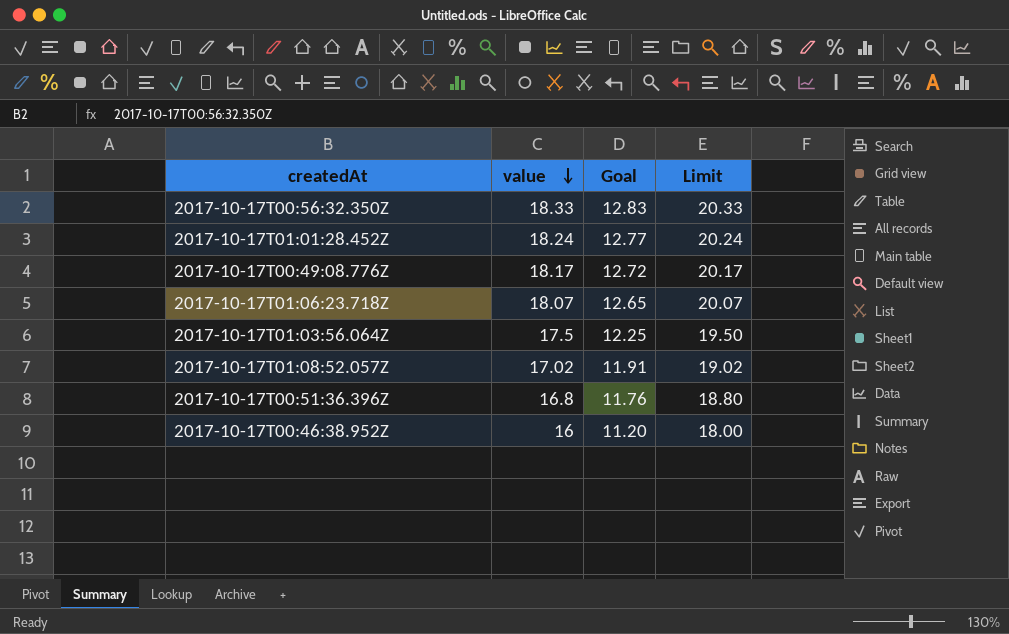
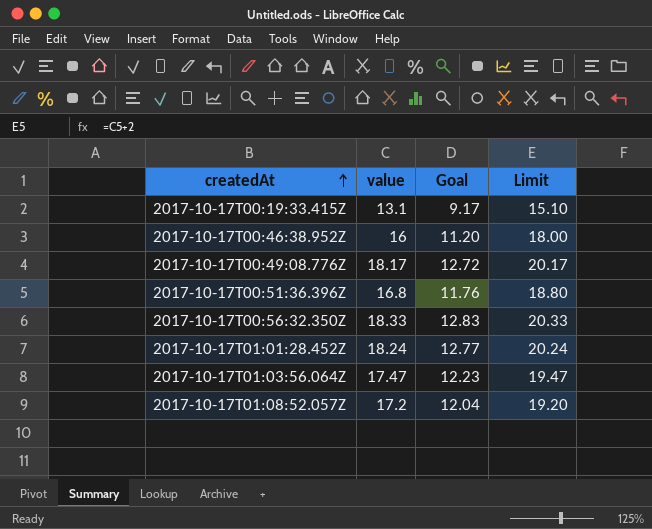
row order: value descending -> createdAt ascending
row 2017-10-17T01:06:23.718Z: 18.07 | 12.65 | 20.07 -> none
row 2017-10-17T00:19:33.415Z: none -> 13.1 | 9.17 | 15.10
2017-10-17T01:03:56.064Z | value: 17.5 -> 17.47
2017-10-17T01:03:56.064Z | Goal: 12.25 -> 12.23
2017-10-17T01:03:56.064Z | Limit: 19.50 -> 19.47
2017-10-17T01:08:52.057Z | value: 17.02 -> 17.2
2017-10-17T01:08:52.057Z | Goal: 11.91 -> 12.04
2017-10-17T01:08:52.057Z | Limit: 19.02 -> 19.20

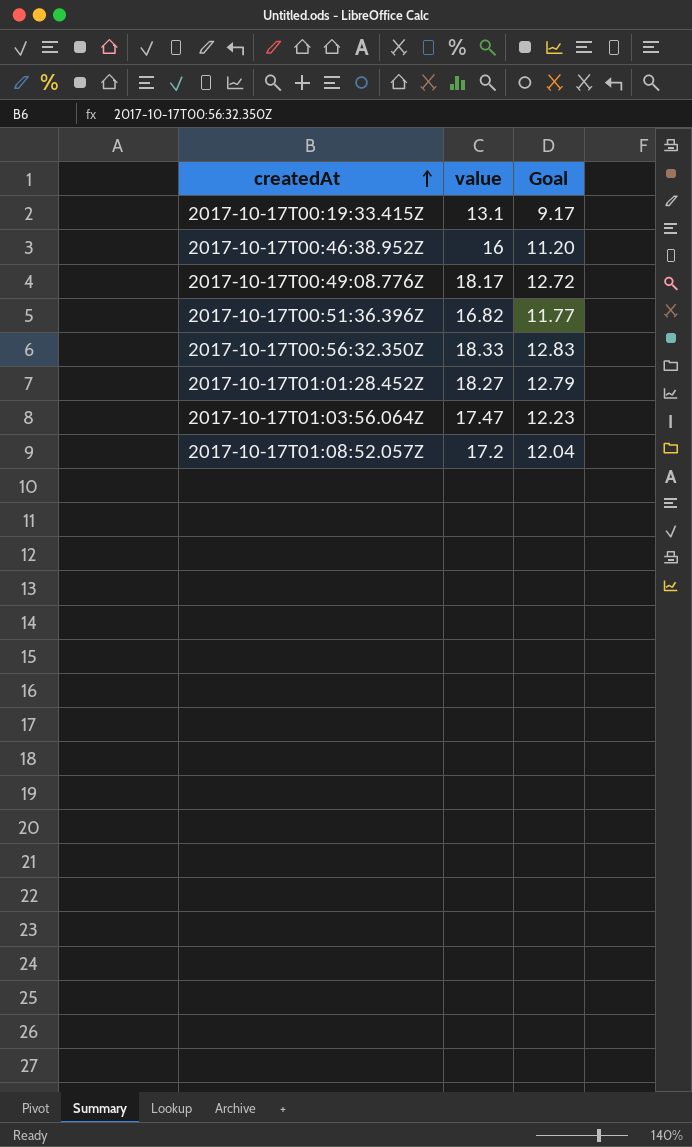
column Limit | formula: [value] + 2 -> none
2017-10-17T00:51:36.396Z | value: 16.8 -> 16.82
2017-10-17T00:51:36.396Z | Goal: 11.76 -> 11.77
2017-10-17T01:01:28.452Z | value: 18.24 -> 18.27
2017-10-17T01:01:28.452Z | Goal: 12.77 -> 12.79

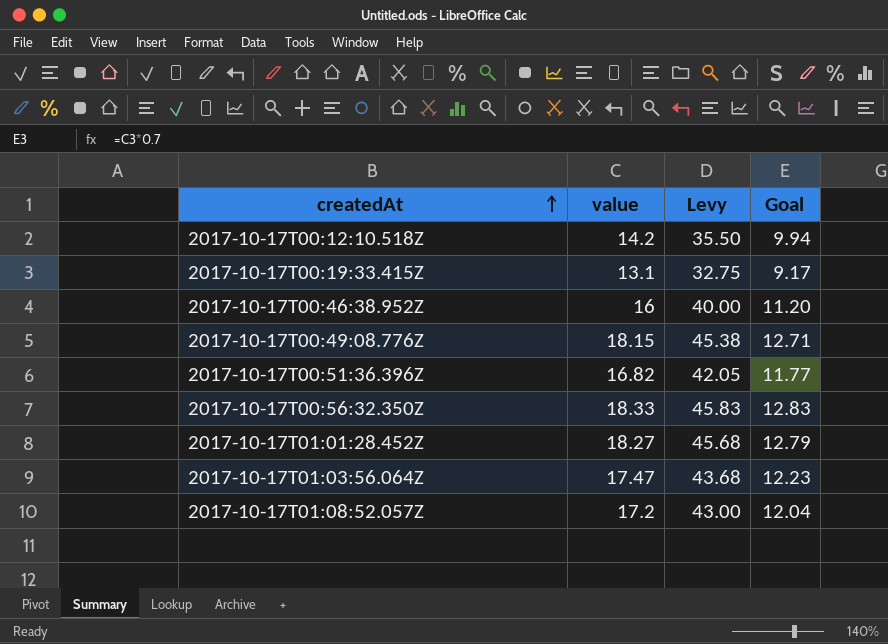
column Levy | formula: none -> [value] * 2.5
row 2017-10-17T00:12:10.518Z: none -> 14.2 | 35.50 | 9.94
2017-10-17T00:49:08.776Z | value: 18.17 -> 18.15
2017-10-17T00:49:08.776Z | Goal: 12.72 -> 12.71

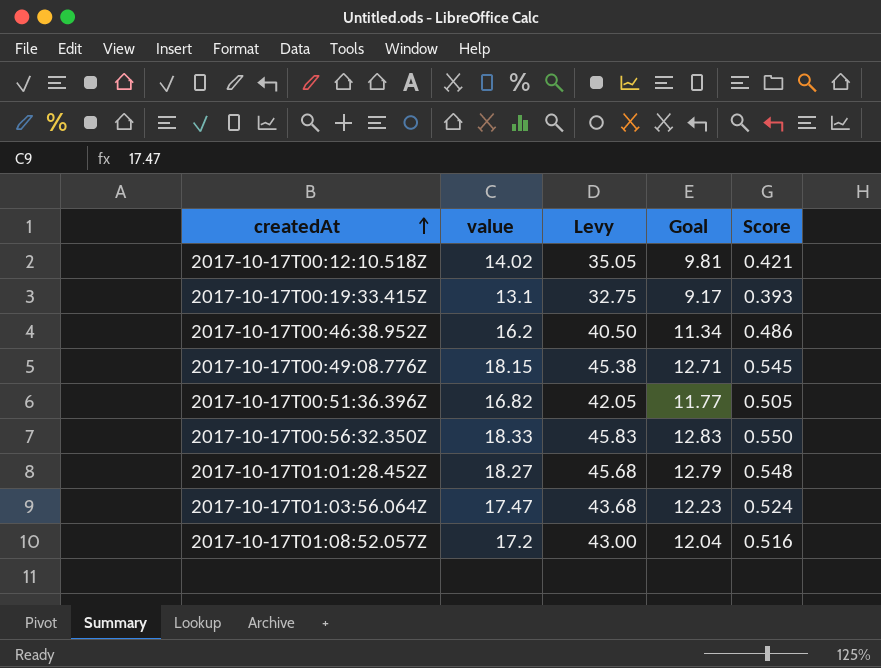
column Score | formula: none -> [value] * 0.03
2017-10-17T00:12:10.518Z | value: 14.2 -> 14.02
2017-10-17T00:12:10.518Z | Levy: 35.50 -> 35.05
2017-10-17T00:12:10.518Z | Goal: 9.94 -> 9.81
2017-10-17T00:46:38.952Z | value: 16 -> 16.2
2017-10-17T00:46:38.952Z | Levy: 40.00 -> 40.50
2017-10-17T00:46:38.952Z | Goal: 11.20 -> 11.34

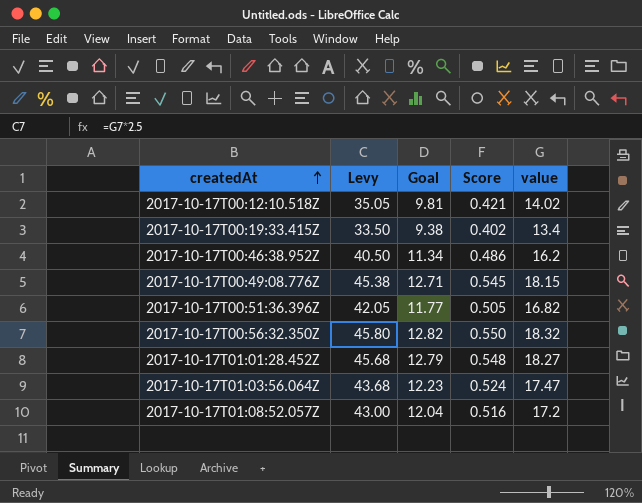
column value | position: 2 -> 5
2017-10-17T00:19:33.415Z | Levy: 32.75 -> 33.50
2017-10-17T00:19:33.415Z | Goal: 9.17 -> 9.38
2017-10-17T00:19:33.415Z | Score: 0.393 -> 0.402
2017-10-17T00:19:33.415Z | value: 13.1 -> 13.4
2017-10-17T00:56:32.350Z | Levy: 45.83 -> 45.80
2017-10-17T00:56:32.350Z | Goal: 12.83 -> 12.82
2017-10-17T00:56:32.350Z | value: 18.33 -> 18.32

